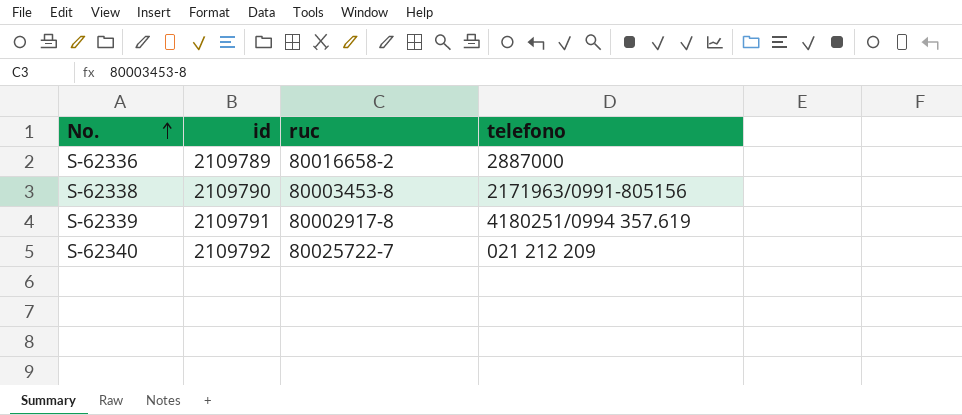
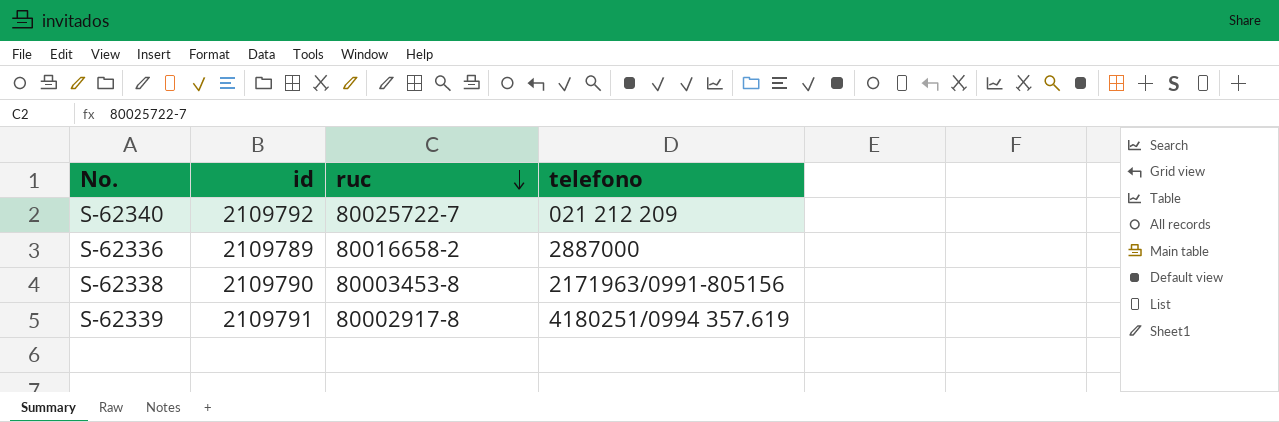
row order: No. ascending -> ruc descending

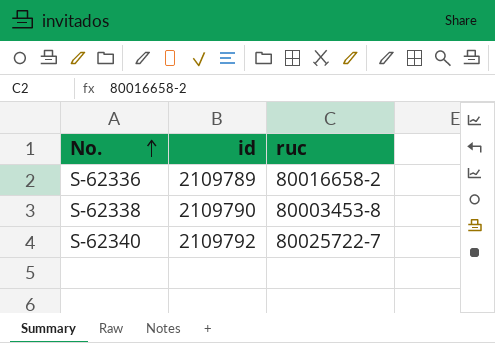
row order: ruc descending -> No. ascending
column telefono | position: 4 -> none
row S-62339: 2109791 | 80002917-8 | 4180251/0994 357.619 -> none

